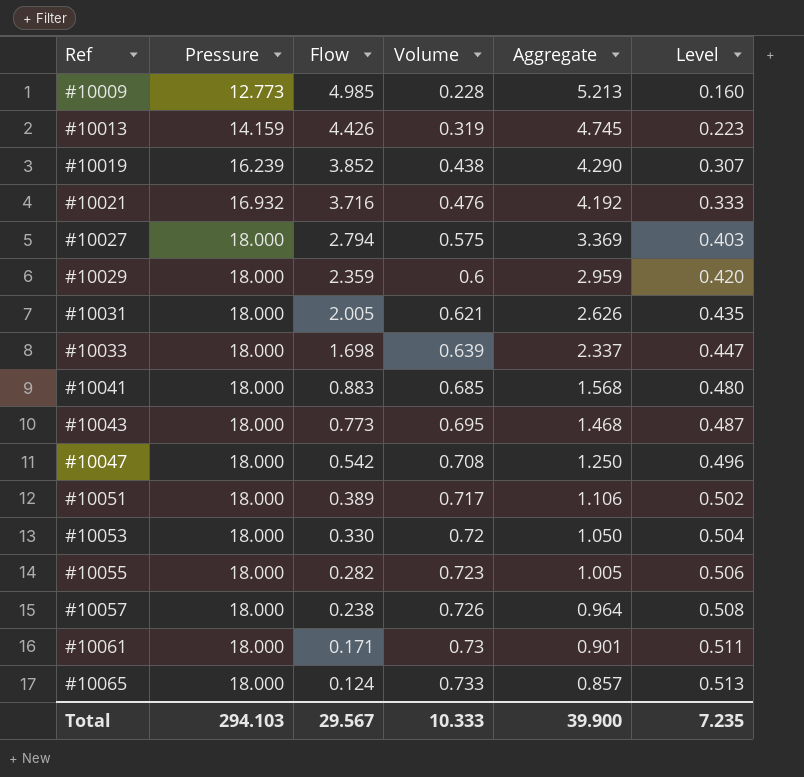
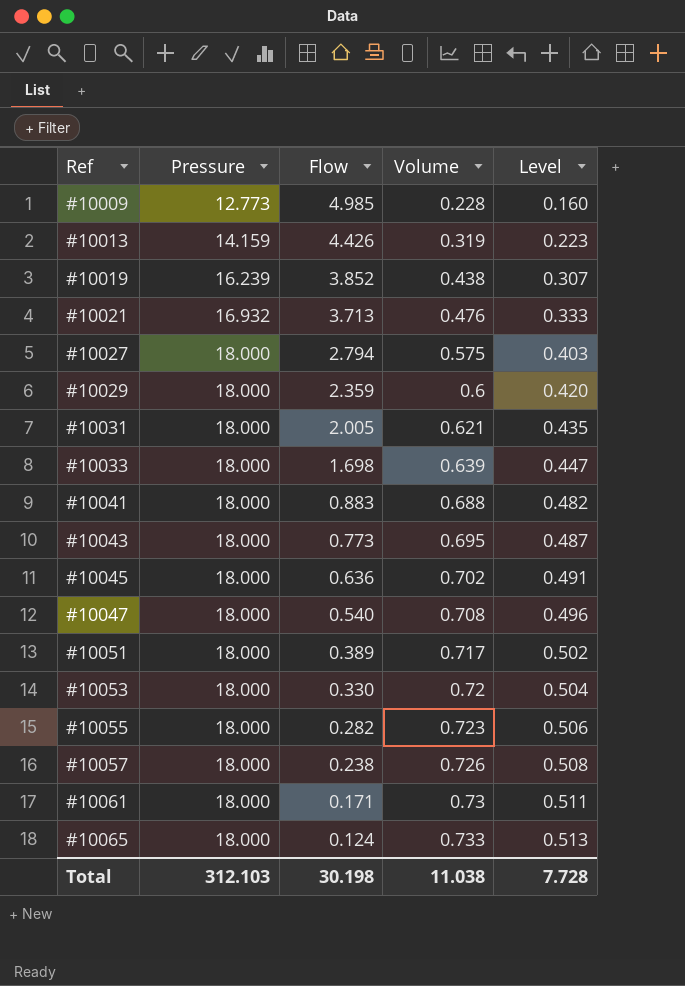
column Aggregate | formula: [Flow] + [Volume] -> none
#10021 | Flow: 3.716 -> 3.713
#10041 | Volume: 0.685 -> 0.688
#10041 | Level: 0.480 -> 0.482
row #10045: none -> 18.000 | 0.636 | 0.702 | 0.491
#10047 | Flow: 0.542 -> 0.540
Total | Pressure: 294.103 -> 312.103
Total | Flow: 29.567 -> 30.198
Total | Volume: 10.333 -> 11.038
Total | Level: 7.235 -> 7.728

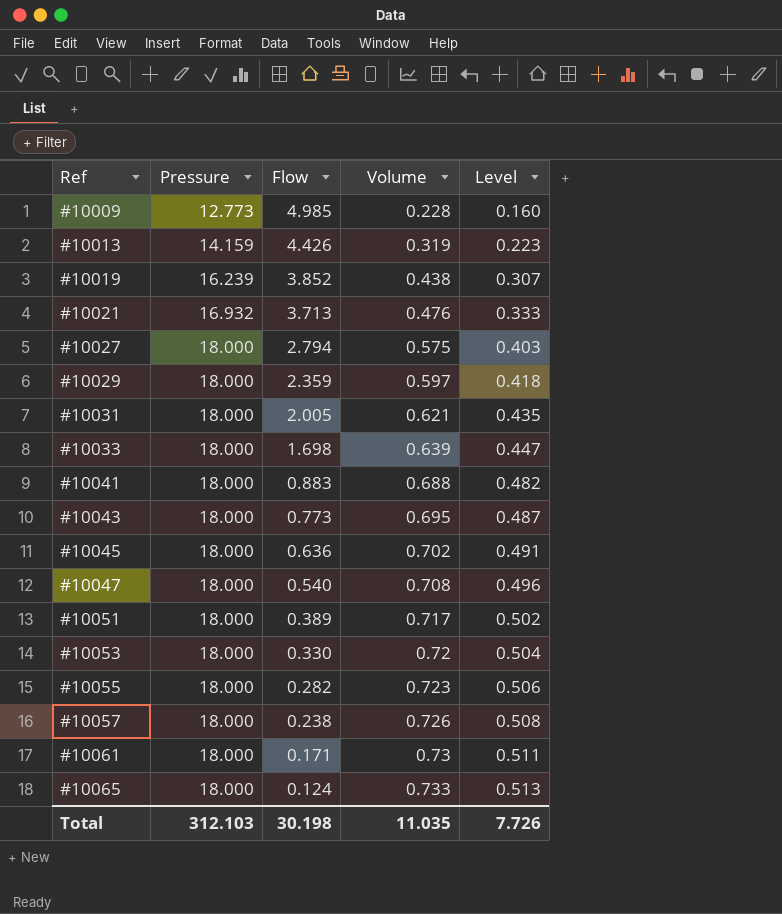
#10029 | Volume: 0.6 -> 0.597
#10029 | Level: 0.420 -> 0.418
Total | Volume: 11.038 -> 11.035
Total | Level: 7.728 -> 7.726

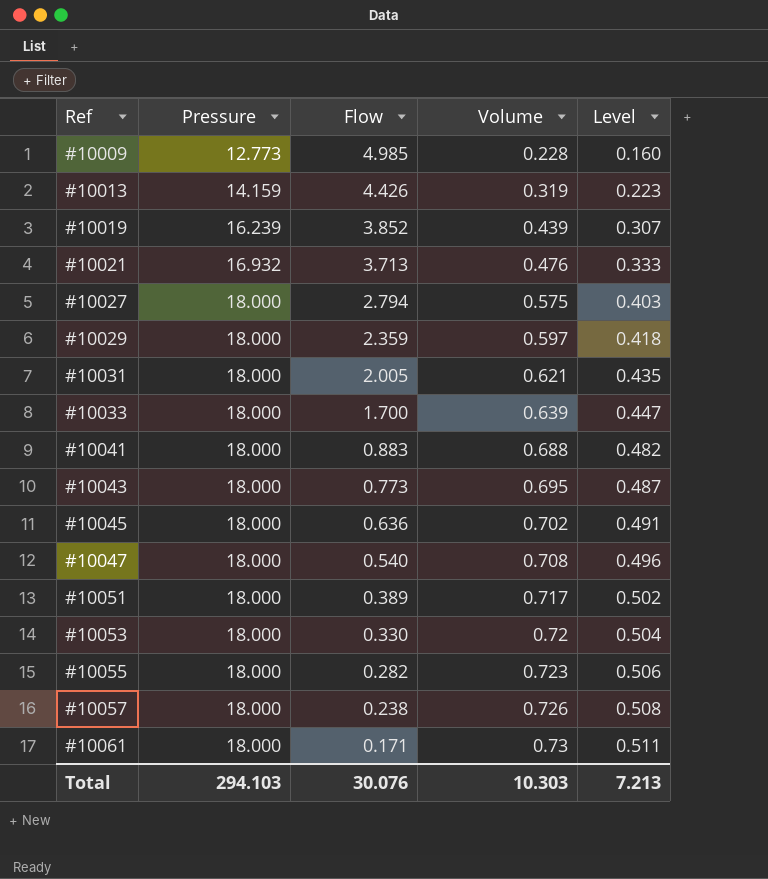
row #10065: 18.000 | 0.124 | 0.733 | 0.513 -> none
#10019 | Volume: 0.438 -> 0.439
#10033 | Flow: 1.698 -> 1.700
Total | Pressure: 312.103 -> 294.103
Total | Flow: 30.198 -> 30.076
Total | Volume: 11.035 -> 10.303
Total | Level: 7.726 -> 7.213

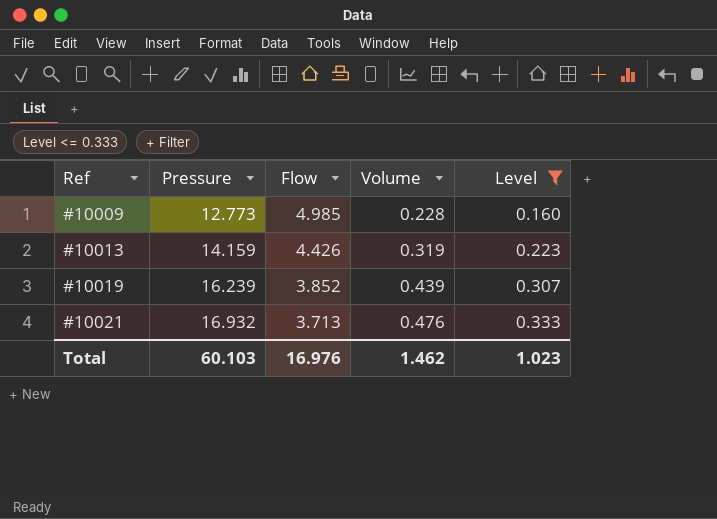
filter: none -> Level <= 0.333
Total | Pressure: 294.103 -> 60.103
Total | Flow: 30.076 -> 16.976
Total | Volume: 10.303 -> 1.462
Total | Level: 7.213 -> 1.023

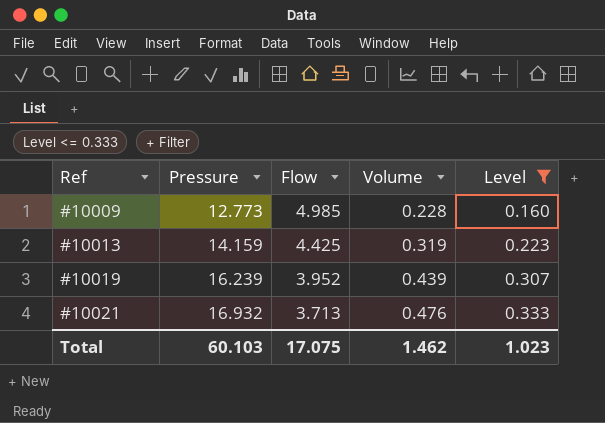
#10013 | Flow: 4.426 -> 4.425
#10019 | Flow: 3.852 -> 3.952
Total | Flow: 16.976 -> 17.075

